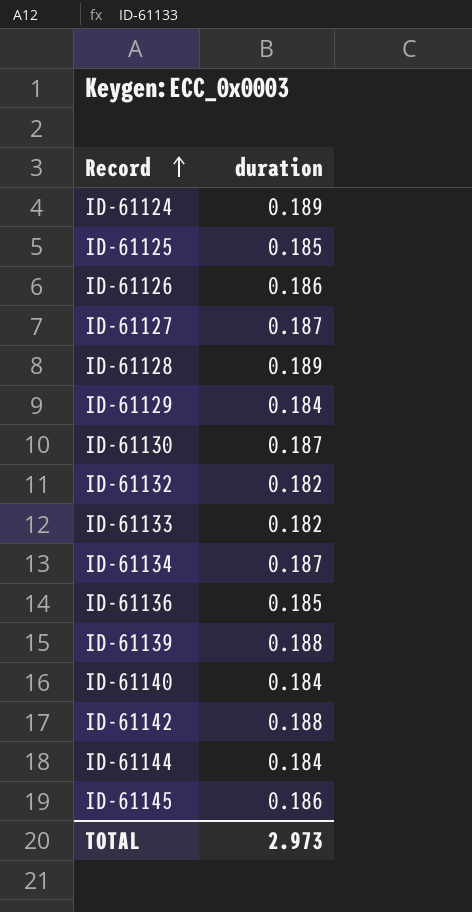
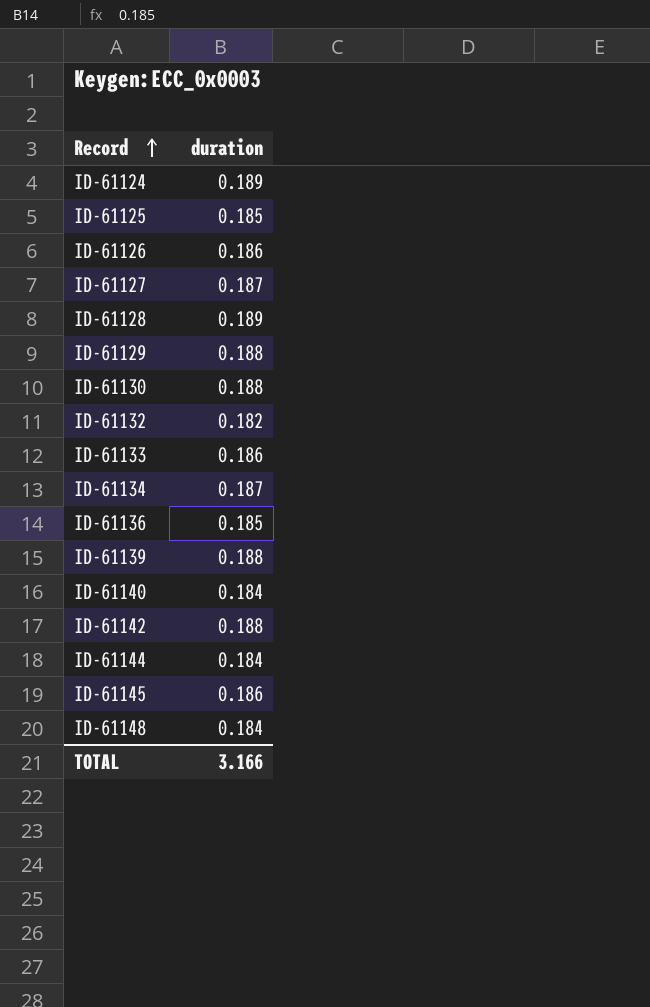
ID-61129 | duration: 0.184 -> 0.188
ID-61130 | duration: 0.187 -> 0.188
ID-61133 | duration: 0.182 -> 0.186
row ID-61148: none -> 0.184
TOTAL | duration: 2.973 -> 3.166

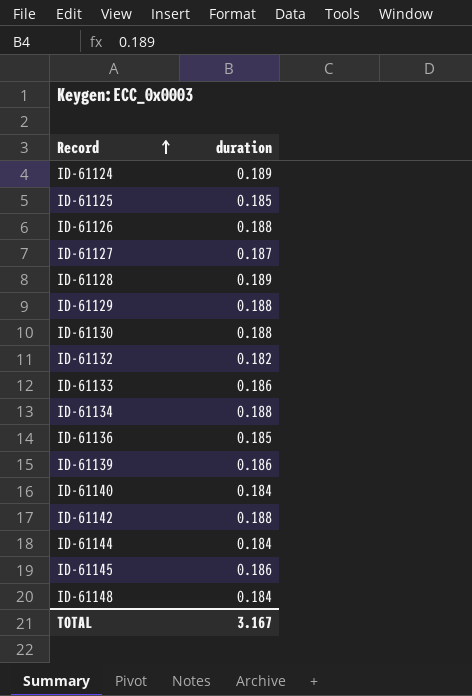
ID-61126 | duration: 0.186 -> 0.188
ID-61134 | duration: 0.187 -> 0.188
ID-61139 | duration: 0.188 -> 0.186
TOTAL | duration: 3.166 -> 3.167

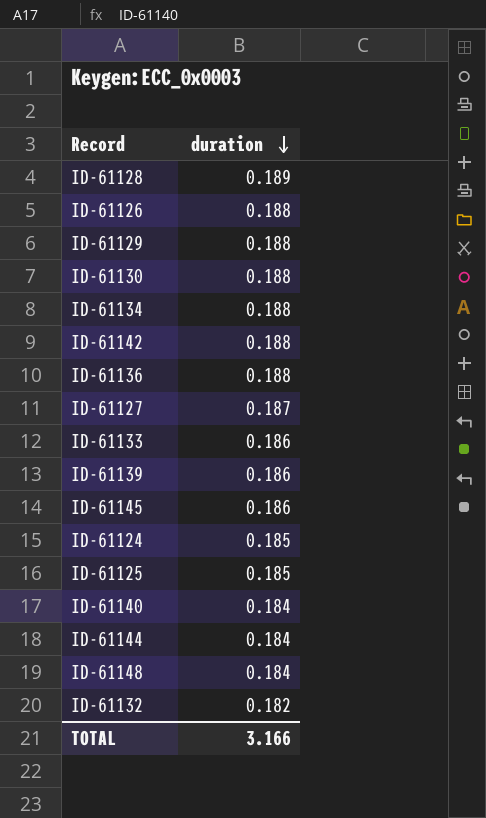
row order: Record ascending -> duration descending
ID-61136 | duration: 0.185 -> 0.188
ID-61124 | duration: 0.189 -> 0.185
TOTAL | duration: 3.167 -> 3.166

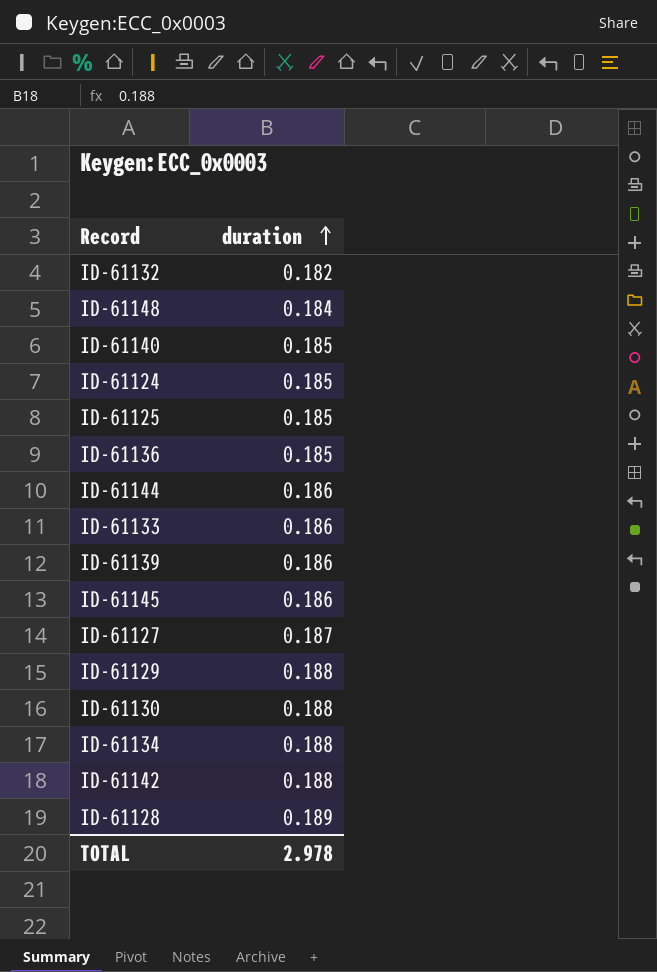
row order: duration descending -> duration ascending
row ID-61126: 0.188 -> none
ID-61140 | duration: 0.184 -> 0.185
ID-61136 | duration: 0.188 -> 0.185
ID-61144 | duration: 0.184 -> 0.186
TOTAL | duration: 3.166 -> 2.978

